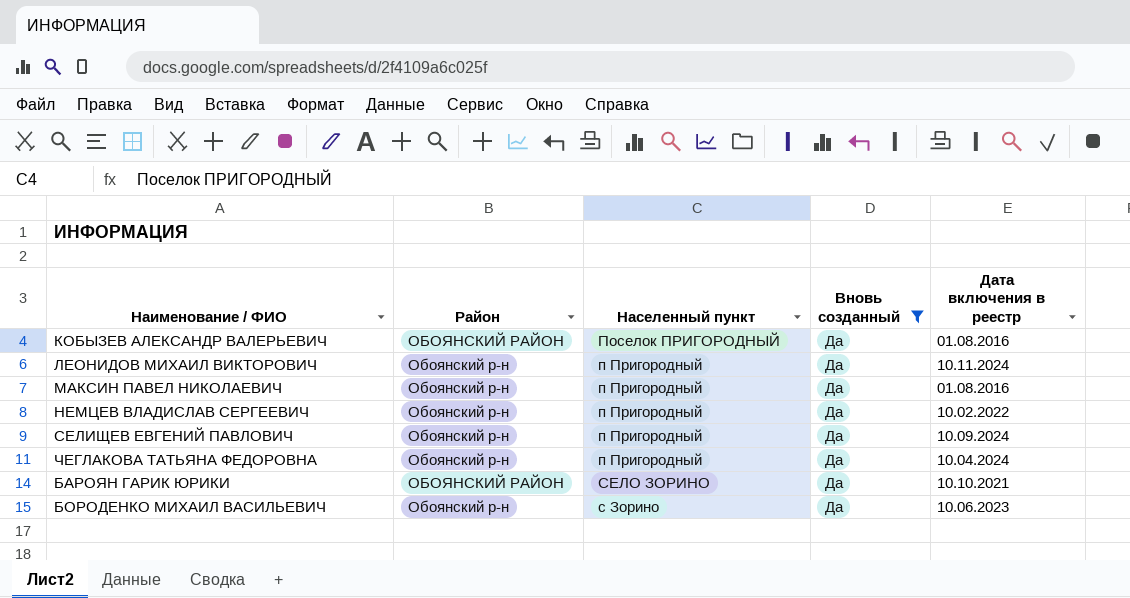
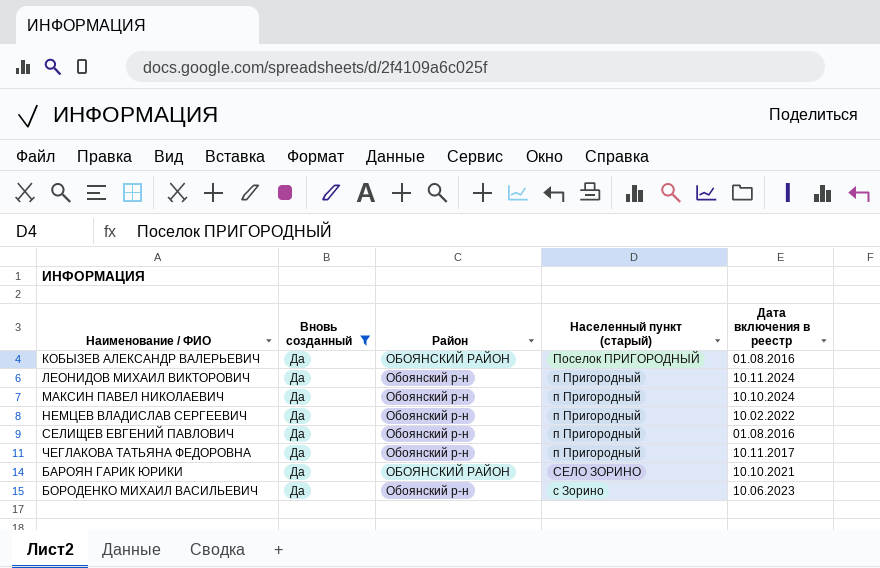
column Вновь созданный | position: 4 -> 2
column name: Населенный пункт -> Населенный пункт (старый)
МАКСИН ПАВЕЛ НИКОЛАЕВИЧ | Дата включения в реестр: 01.08.2016 -> 10.10.2024
СЕЛИЩЕВ ЕВГЕНИЙ ПАВЛОВИЧ | Дата включения в реестр: 10.09.2024 -> 01.08.2016
ЧЕГЛАКОВА ТАТЬЯНА ФЕДОРОВНА | Дата включения в реестр: 10.04.2024 -> 10.11.2017

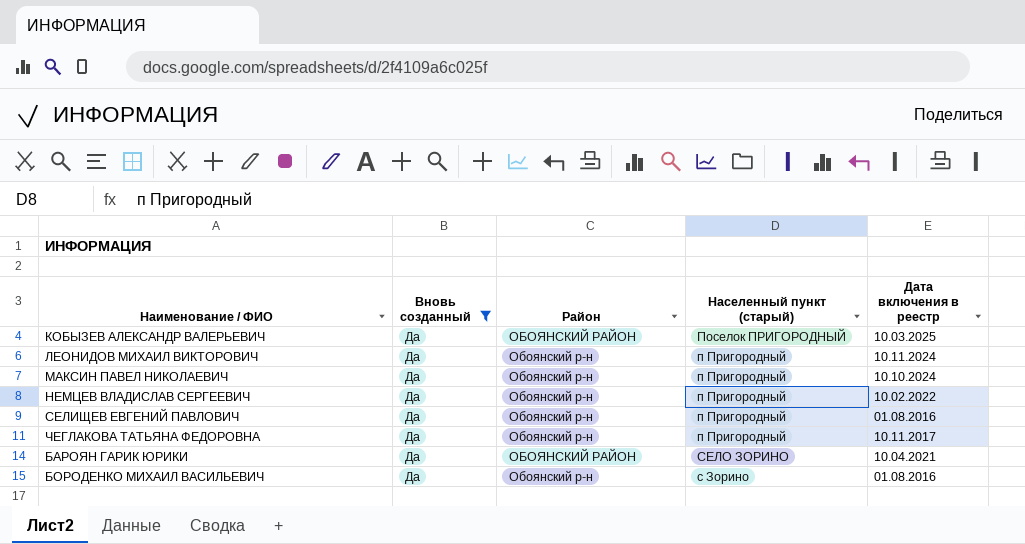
КОБЫЗЕВ АЛЕКСАНДР ВАЛЕРЬЕВИЧ | Дата включения в реестр: 01.08.2016 -> 10.03.2025
БАРОЯН ГАРИК ЮРИКИ | Дата включения в реестр: 10.10.2021 -> 10.04.2021
БОРОДЕНКО МИХАИЛ ВАСИЛЬЕВИЧ | Дата включения в реестр: 10.06.2023 -> 01.08.2016

